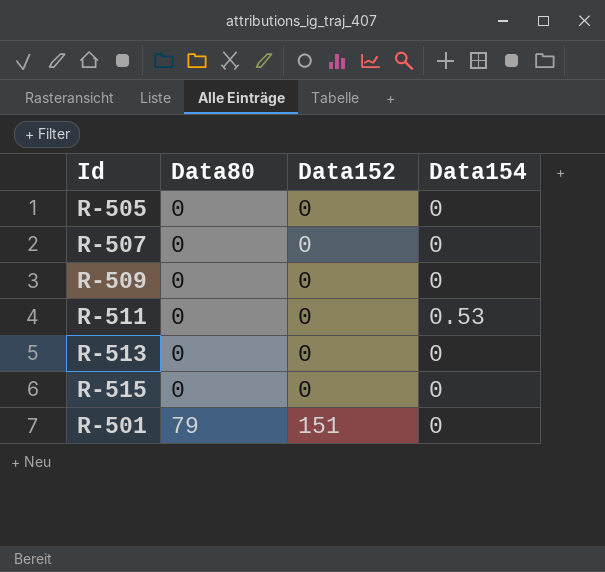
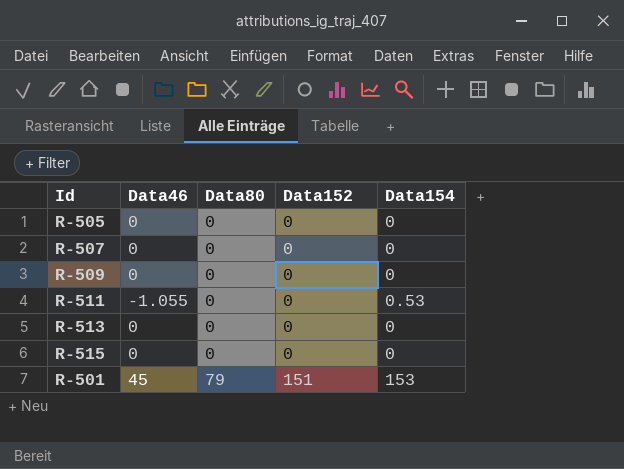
column Data46 | position: none -> 2
R-501 | Data154: 0 -> 153

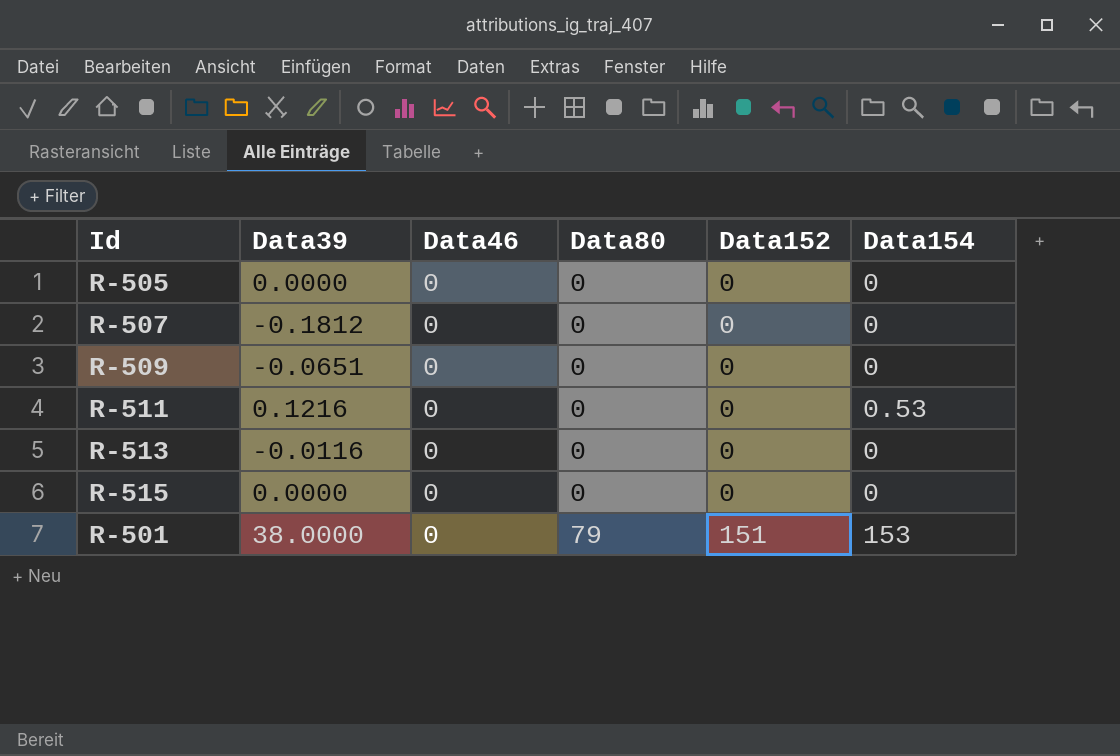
column Data39 | position: none -> 2
R-511 | Data46: -1.055 -> 0
R-501 | Data46: 45 -> 0

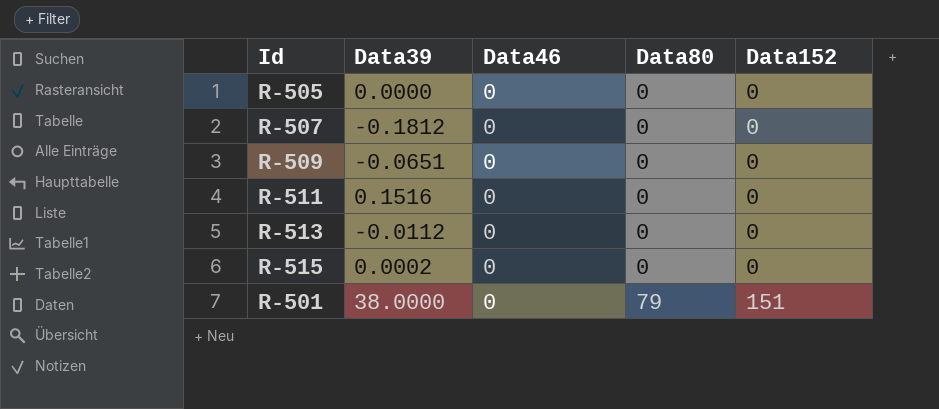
column Data154 | position: 6 -> none
R-511 | Data39: 0.1216 -> 0.1516
R-513 | Data39: -0.0116 -> -0.0112
R-515 | Data39: 0.0000 -> 0.0002

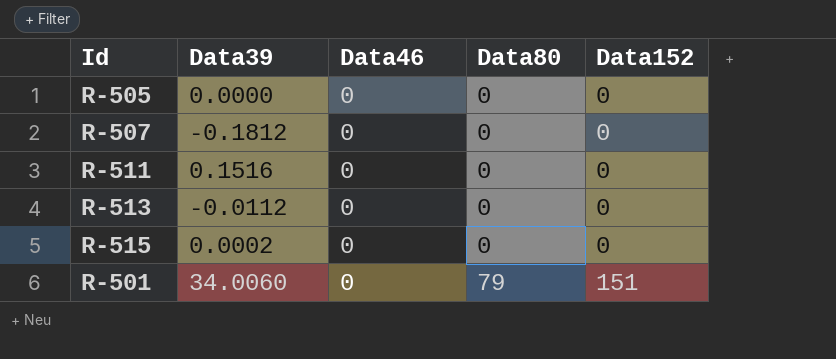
row R-509: -0.0651 | 0 | 0 | 0 -> none
R-501 | Data39: 38.0000 -> 34.0060

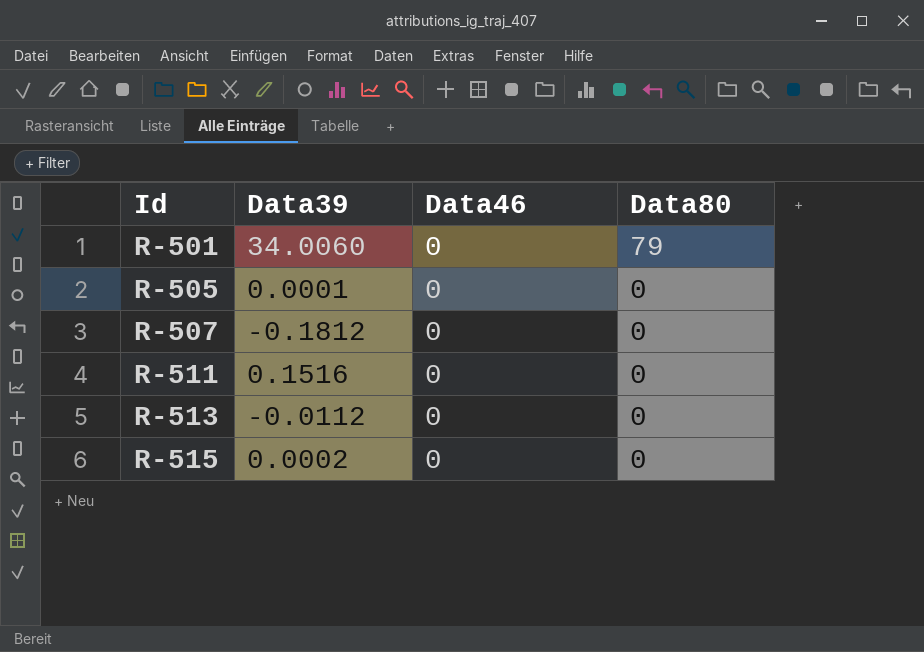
row order: Data80 ascending -> Id ascending
column Data152 | position: 5 -> none
R-505 | Data39: 0.0000 -> 0.0001

